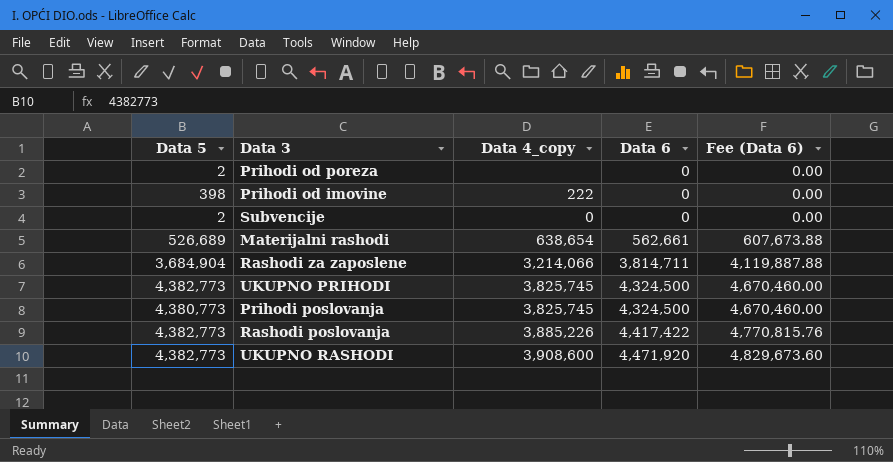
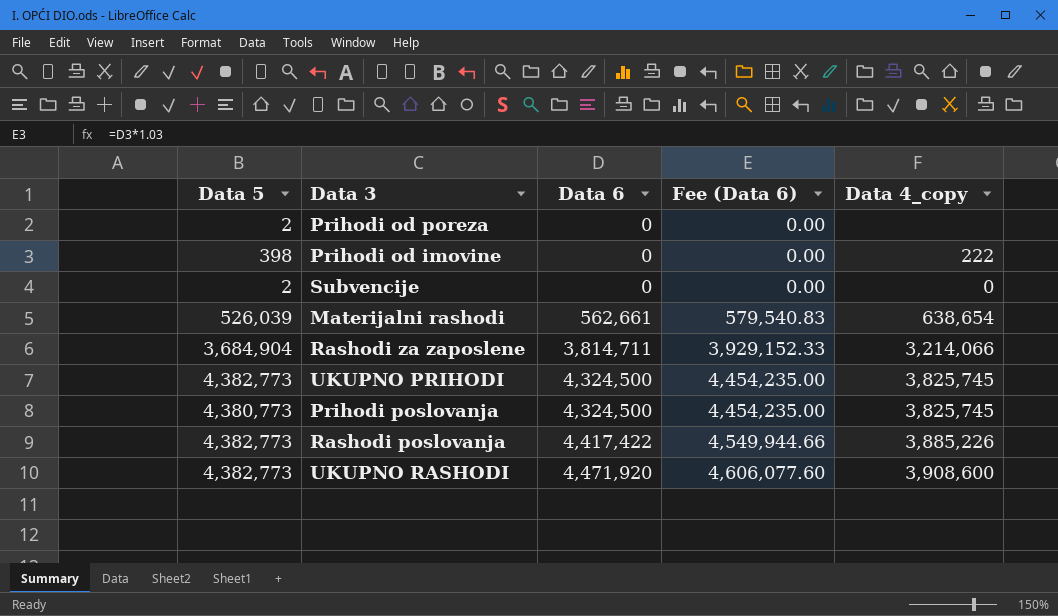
column Fee (Data 6) | formula: [Data 6] * 1.08 -> [Data 6] * 1.03
column Data 4_copy | position: 3 -> 5
Materijalni rashodi | Data 5: 526,689 -> 526,039

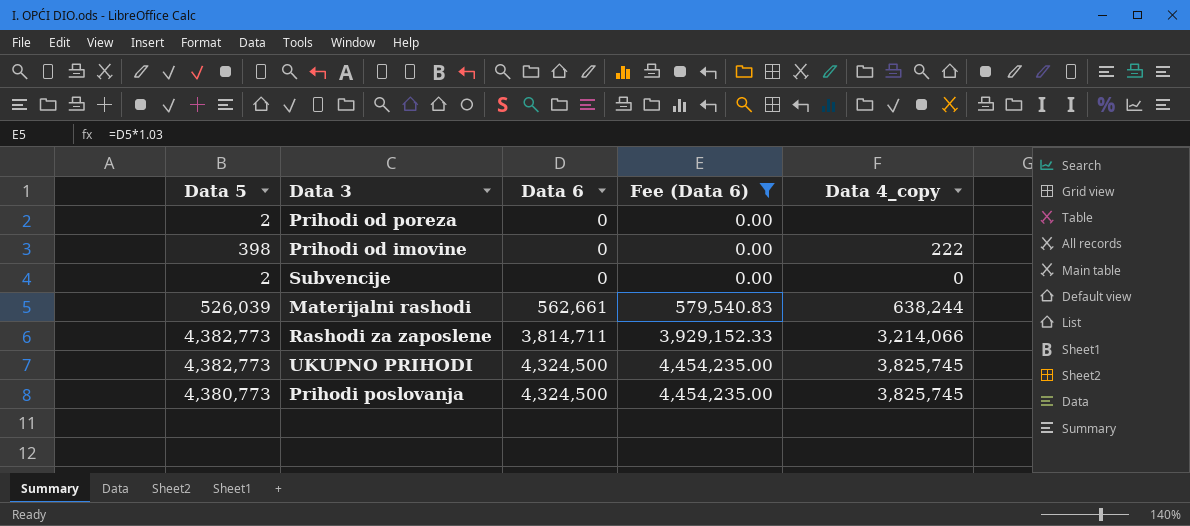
filter: none -> Fee (Data 6) <= 4,454,235.00
Materijalni rashodi | Data 4_copy: 638,654 -> 638,244
Rashodi za zaposlene | Data 5: 3,684,904 -> 4,382,773

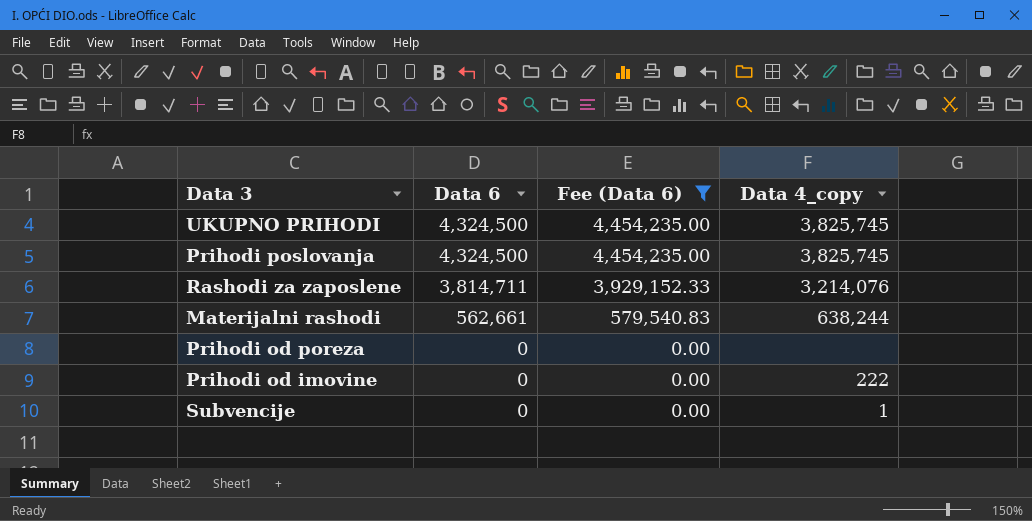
row order: Data 6 ascending -> Data 6 descending
column Data 5 | position: 1 -> none
Rashodi za zaposlene | Data 4_copy: 3,214,066 -> 3,214,076
Subvencije | Data 4_copy: 0 -> 1

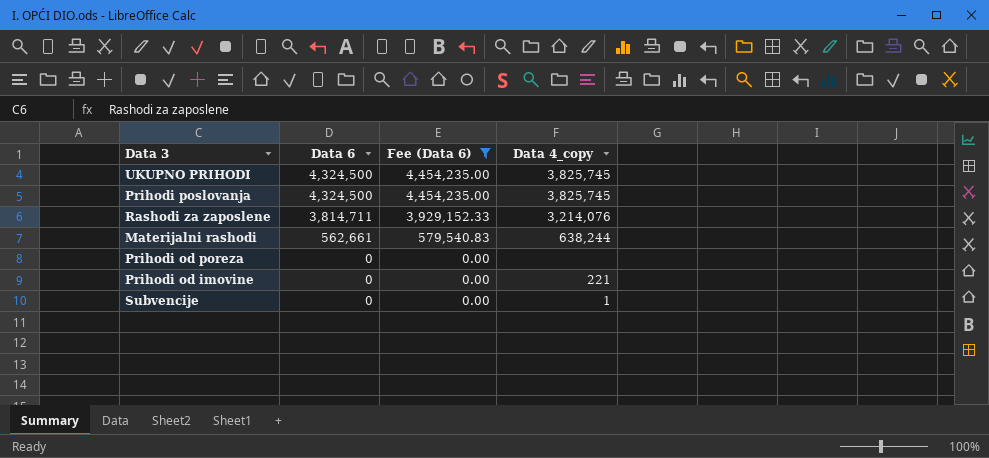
Prihodi od imovine | Data 4_copy: 222 -> 221

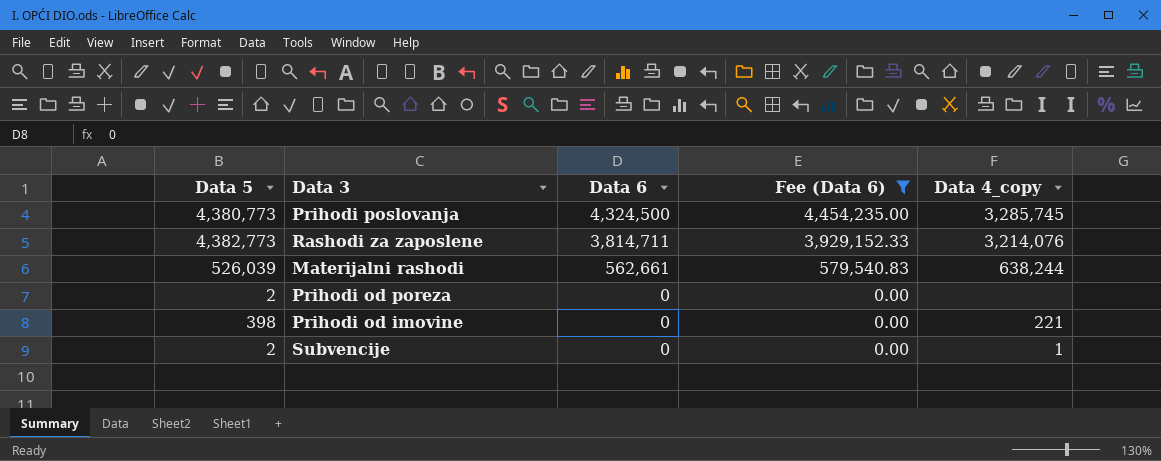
column Data 5 | position: none -> 1
row UKUPNO PRIHODI: 4,324,500 | 4,454,235.00 | 3,825,745 -> none
Prihodi poslovanja | Data 4_copy: 3,825,745 -> 3,285,745

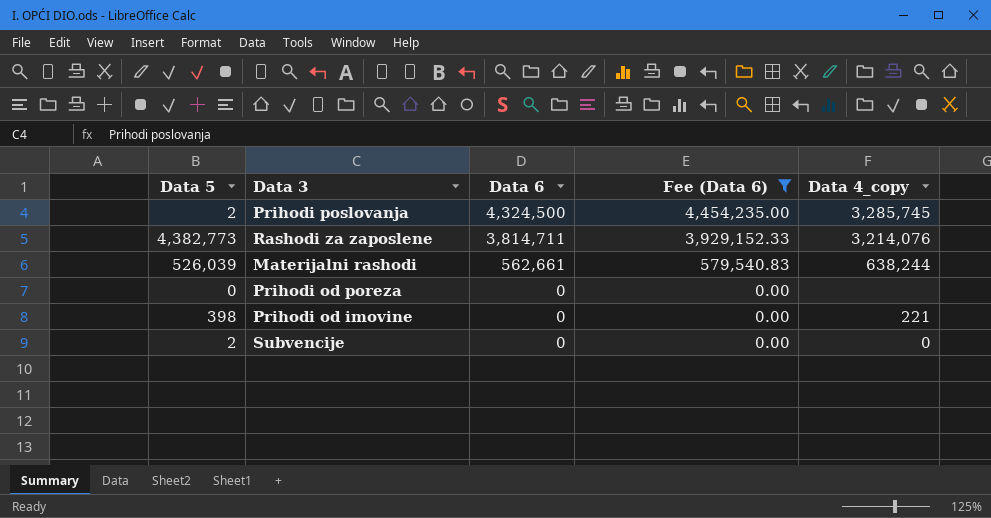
Prihodi poslovanja | Data 5: 4,380,773 -> 2
Prihodi od poreza | Data 5: 2 -> 0
Subvencije | Data 4_copy: 1 -> 0

